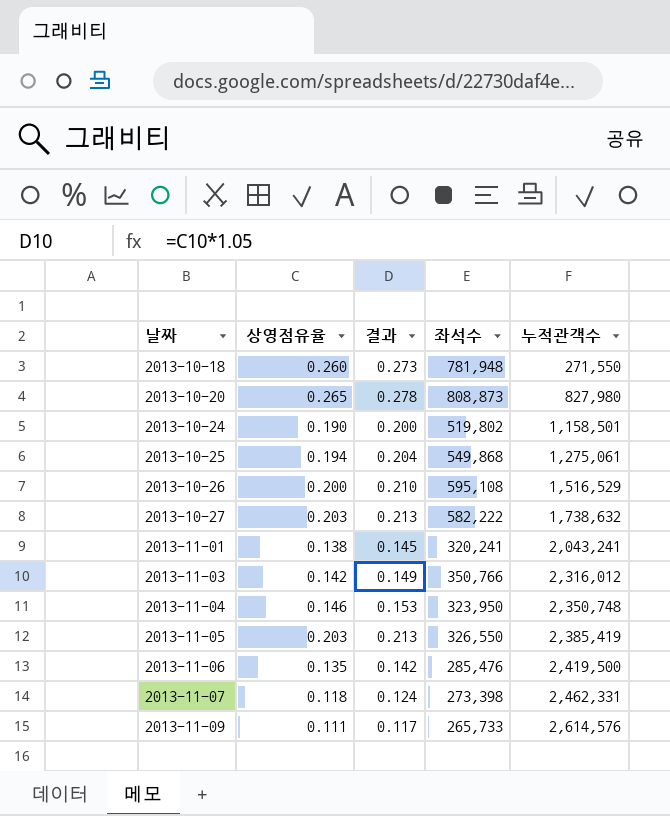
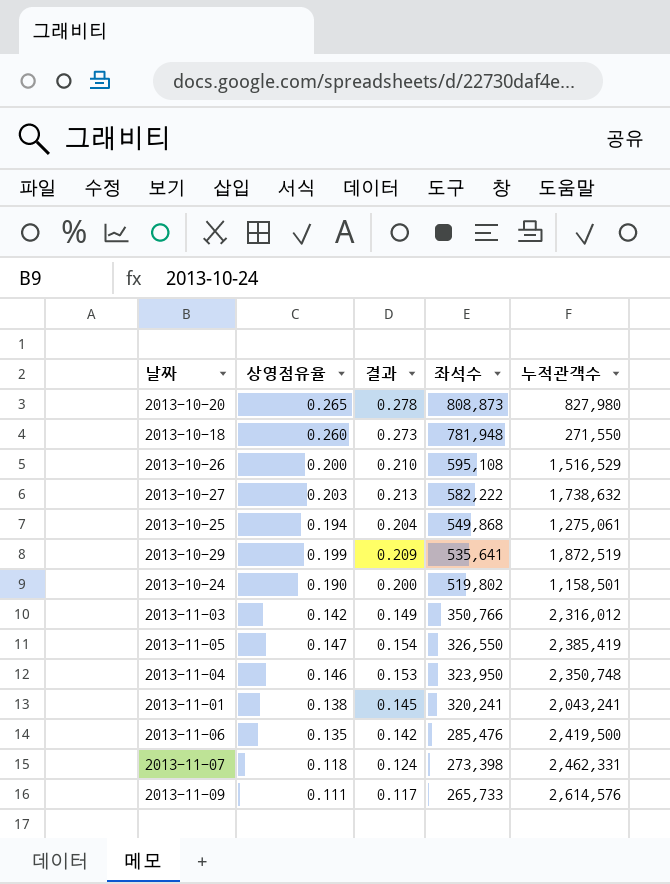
row order: 날짜 ascending -> 좌석수 descending
row 2013-10-29: none -> 0.199 | 0.209 | 535,641 | 1,872,519
2013-11-05 | 상영점유율: 0.203 -> 0.147
2013-11-05 | 결과: 0.213 -> 0.154

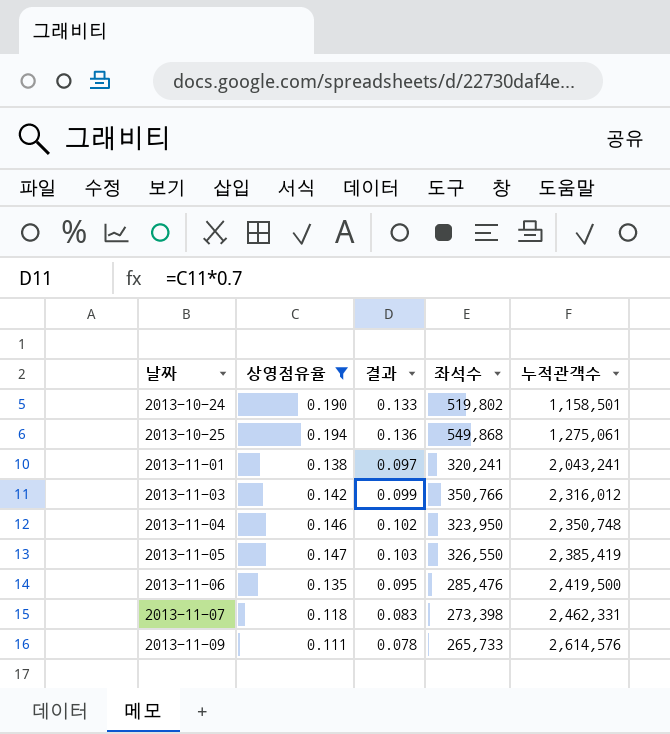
filter: none -> 상영점유율 <= 0.194
row order: 좌석수 descending -> 날짜 ascending
column 결과 | formula: [상영점유율] * 1.05 -> [상영점유율] * 0.7

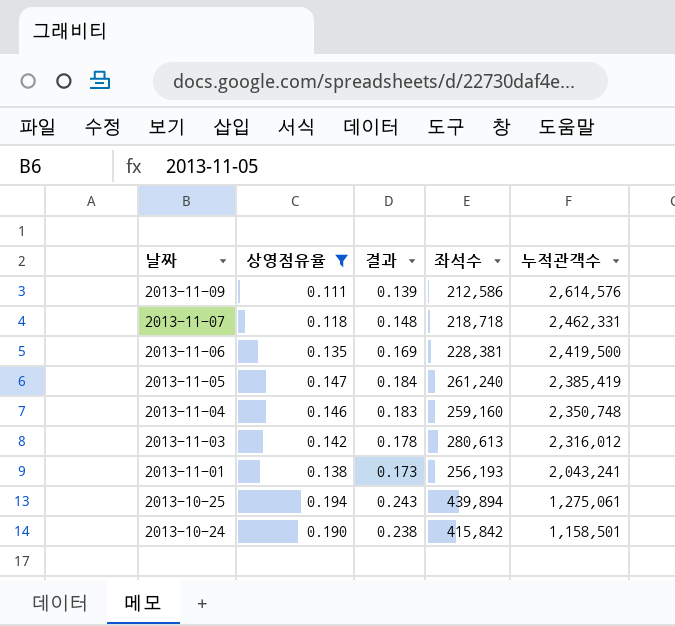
row order: 날짜 ascending -> 날짜 descending
column 결과 | formula: [상영점유율] * 0.7 -> [상영점유율] * 1.25
2013-11-09 | 좌석수: 265,733 -> 212,586
2013-11-07 | 좌석수: 273,398 -> 218,718
2013-11-06 | 좌석수: 285,476 -> 228,381
2013-11-05 | 좌석수: 326,550 -> 261,240
2013-11-04 | 좌석수: 323,950 -> 259,160
2013-11-03 | 좌석수: 350,766 -> 280,613
2013-11-01 | 좌석수: 320,241 -> 256,193
2013-10-25 | 좌석수: 549,868 -> 439,894
2013-10-24 | 좌석수: 519,802 -> 415,842

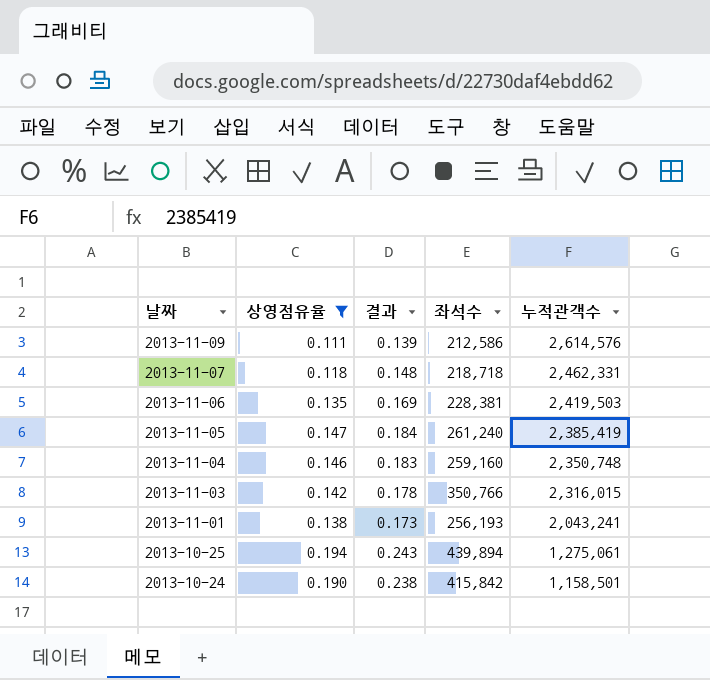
2013-11-06 | 누적관객수: 2,419,500 -> 2,419,503
2013-11-03 | 좌석수: 280,613 -> 350,766
2013-11-03 | 누적관객수: 2,316,012 -> 2,316,015

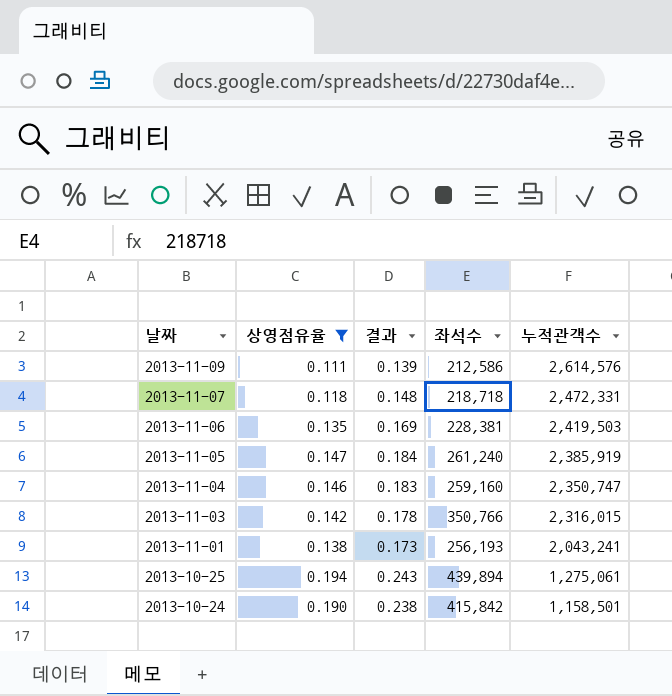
2013-11-07 | 누적관객수: 2,462,331 -> 2,472,331
2013-11-05 | 누적관객수: 2,385,419 -> 2,385,919
2013-11-04 | 누적관객수: 2,350,748 -> 2,350,747

